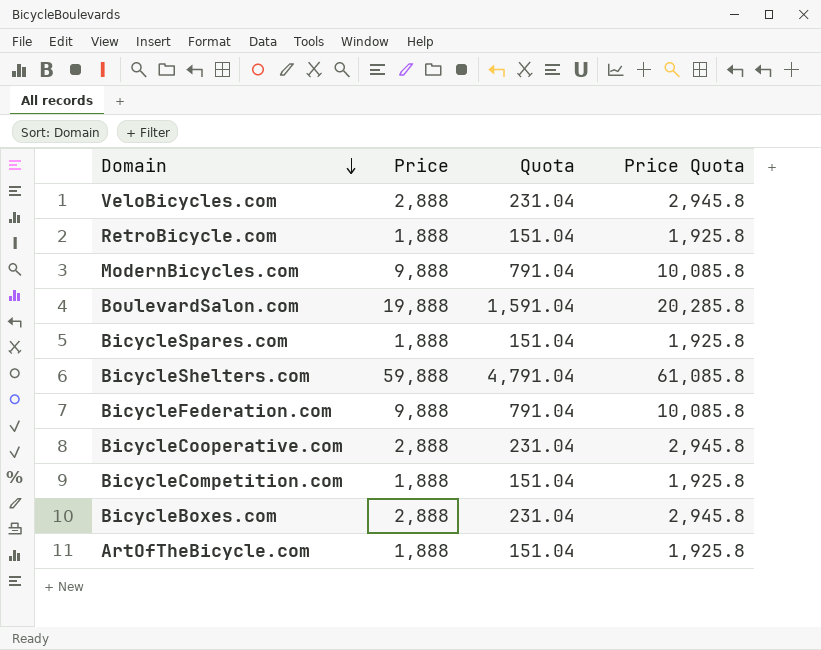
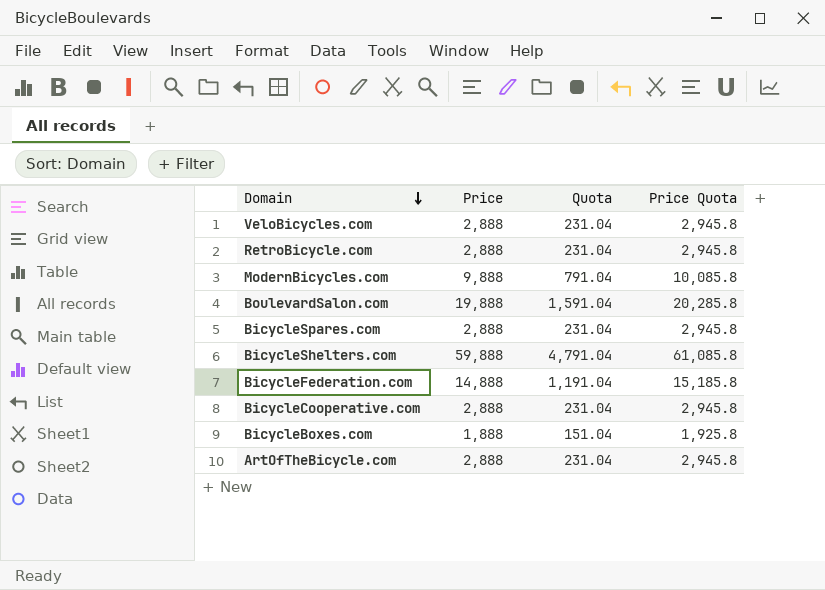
row BicycleCompetition.com: 1,888 | 151.04 | 1,925.8 -> none
RetroBicycle.com | Price: 1,888 -> 2,888
RetroBicycle.com | Quota: 151.04 -> 231.04
RetroBicycle.com | Price Quota: 1,925.8 -> 2,945.8
BicycleSpares.com | Price: 1,888 -> 2,888
BicycleSpares.com | Quota: 151.04 -> 231.04
BicycleSpares.com | Price Quota: 1,925.8 -> 2,945.8
BicycleFederation.com | Price: 9,888 -> 14,888
BicycleFederation.com | Quota: 791.04 -> 1,191.04
BicycleFederation.com | Price Quota: 10,085.8 -> 15,185.8
BicycleBoxes.com | Price: 2,888 -> 1,888
BicycleBoxes.com | Quota: 231.04 -> 151.04
BicycleBoxes.com | Price Quota: 2,945.8 -> 1,925.8
ArtOfTheBicycle.com | Price: 1,888 -> 2,888
ArtOfTheBicycle.com | Quota: 151.04 -> 231.04
ArtOfTheBicycle.com | Price Quota: 1,925.8 -> 2,945.8

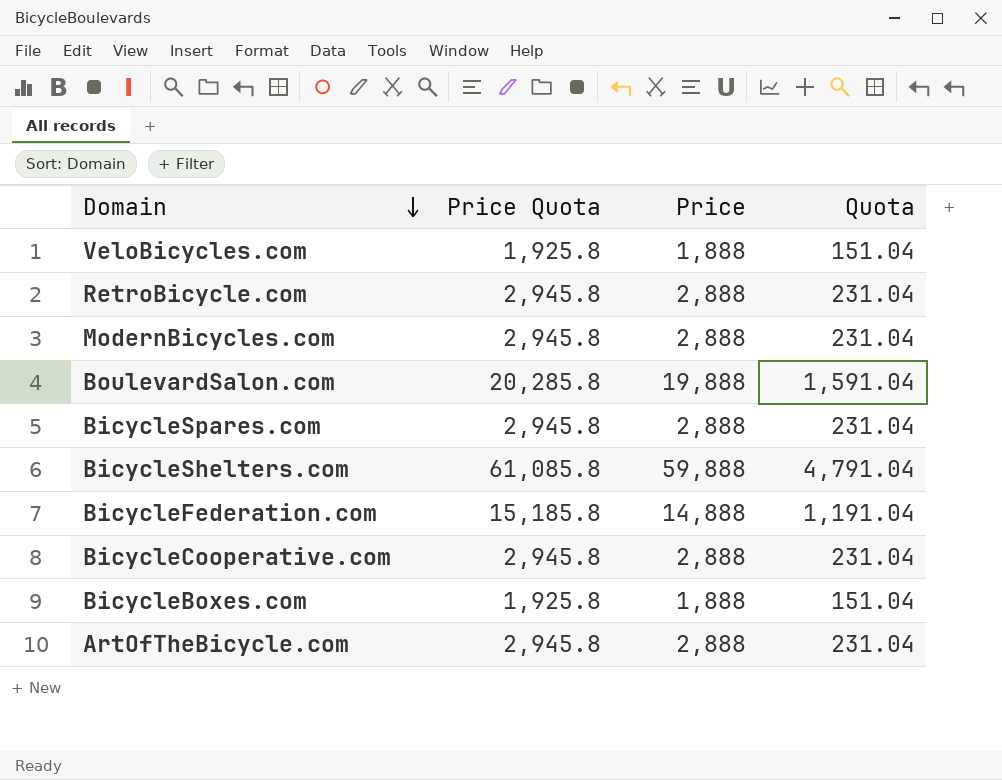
column Price Quota | position: 4 -> 2
VeloBicycles.com | Price Quota: 2,945.8 -> 1,925.8
VeloBicycles.com | Price: 2,888 -> 1,888
VeloBicycles.com | Quota: 231.04 -> 151.04
ModernBicycles.com | Price Quota: 10,085.8 -> 2,945.8
ModernBicycles.com | Price: 9,888 -> 2,888
ModernBicycles.com | Quota: 791.04 -> 231.04

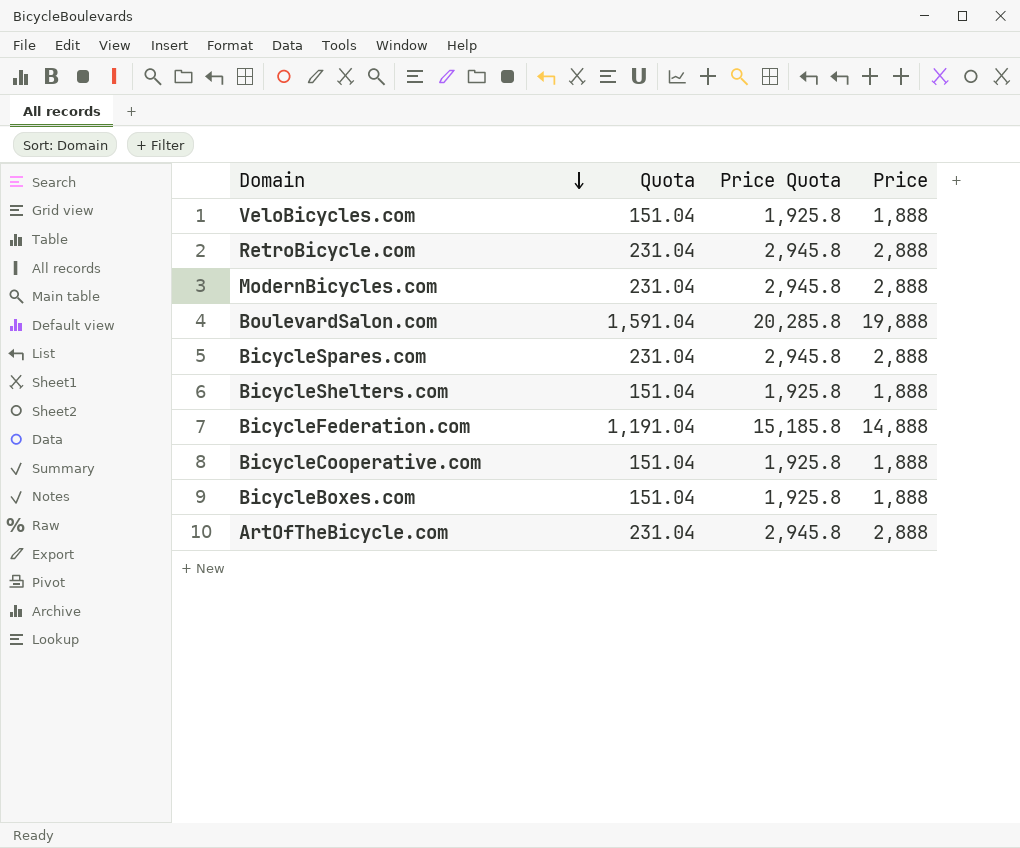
column Quota | position: 4 -> 2
BicycleShelters.com | Quota: 4,791.04 -> 151.04
BicycleShelters.com | Price Quota: 61,085.8 -> 1,925.8
BicycleShelters.com | Price: 59,888 -> 1,888
BicycleCooperative.com | Quota: 231.04 -> 151.04
BicycleCooperative.com | Price Quota: 2,945.8 -> 1,925.8
BicycleCooperative.com | Price: 2,888 -> 1,888

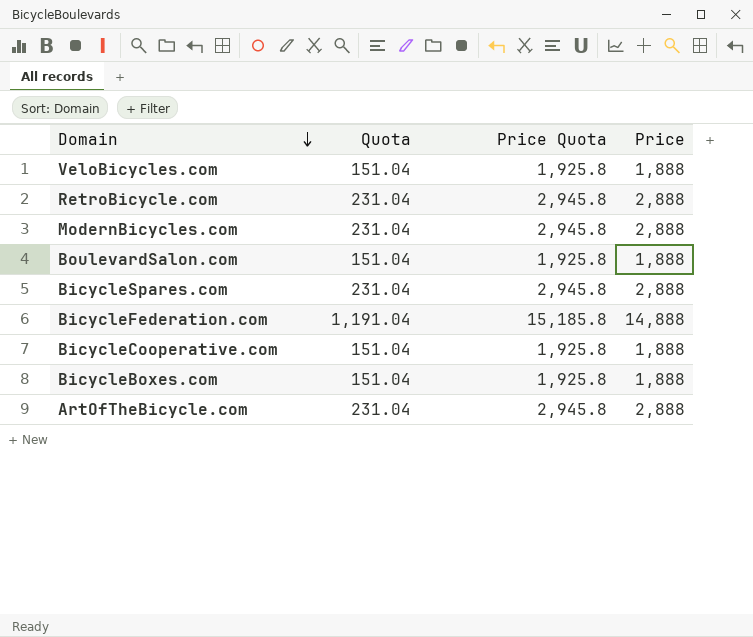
row BicycleShelters.com: 151.04 | 1,925.8 | 1,888 -> none
BoulevardSalon.com | Quota: 1,591.04 -> 151.04
BoulevardSalon.com | Price Quota: 20,285.8 -> 1,925.8
BoulevardSalon.com | Price: 19,888 -> 1,888

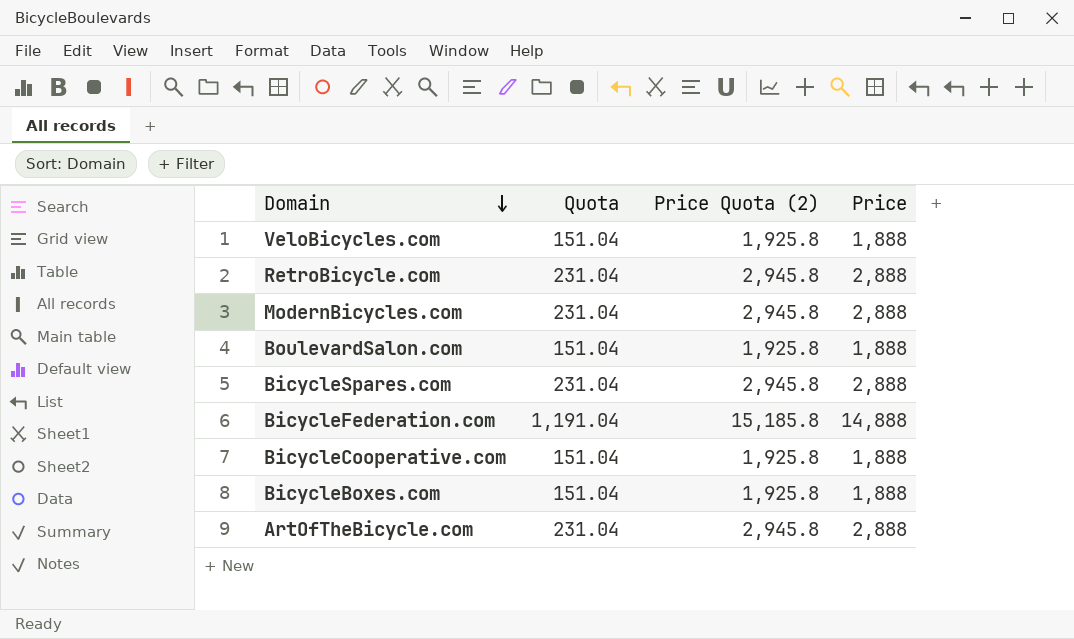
column name: Price Quota -> Price Quota (2)

